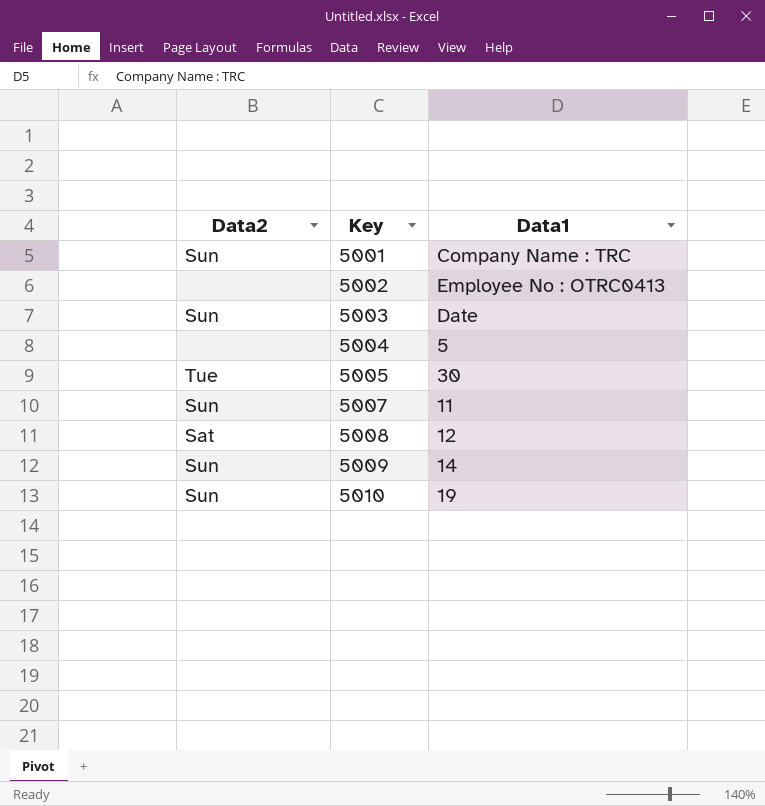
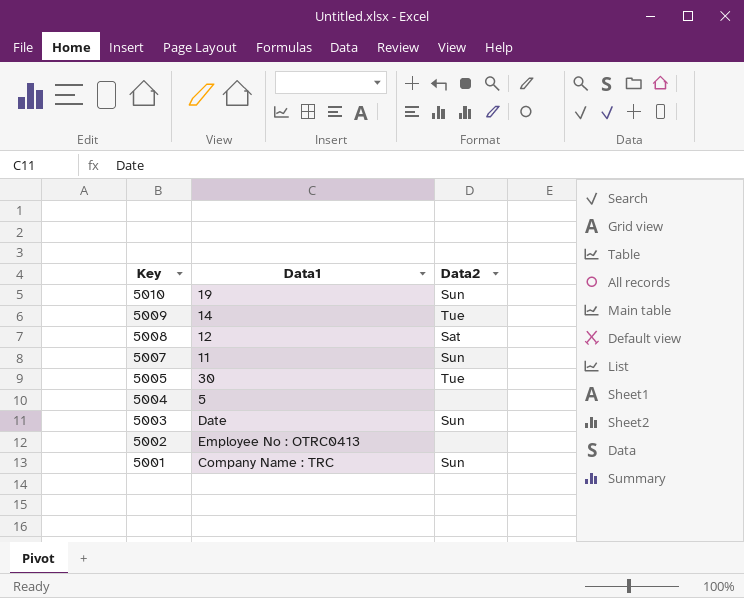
row order: Key ascending -> Key descending
column Data2 | position: 1 -> 3
5009 | Data2: Sun -> Tue

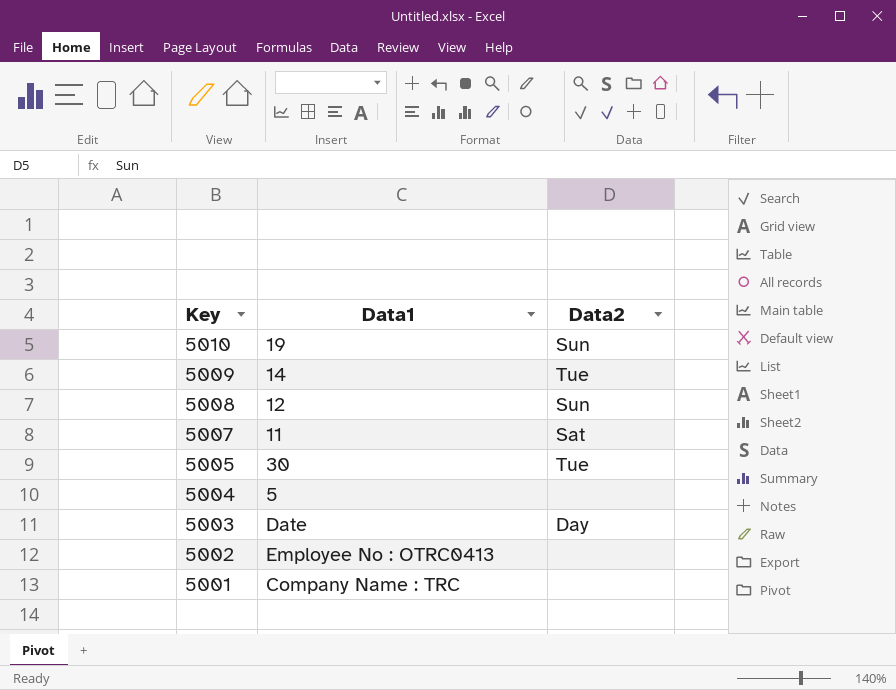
5008 | Data2: Sat -> Sun
5007 | Data2: Sun -> Sat
5003 | Data2: Sun -> Day
5001 | Data2: Sun -> none

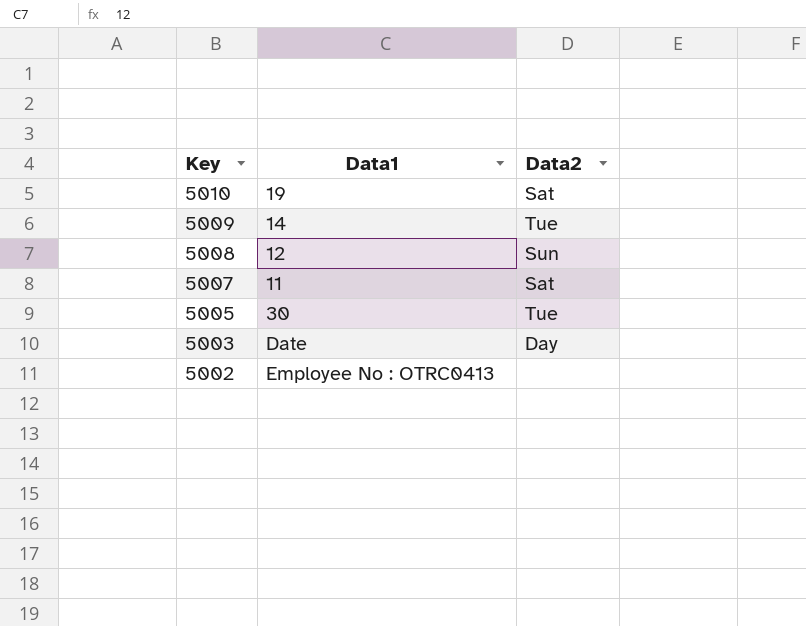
row 5004: 5 | none -> none
row 5001: Company Name : TRC | none -> none
5010 | Data2: Sun -> Sat

